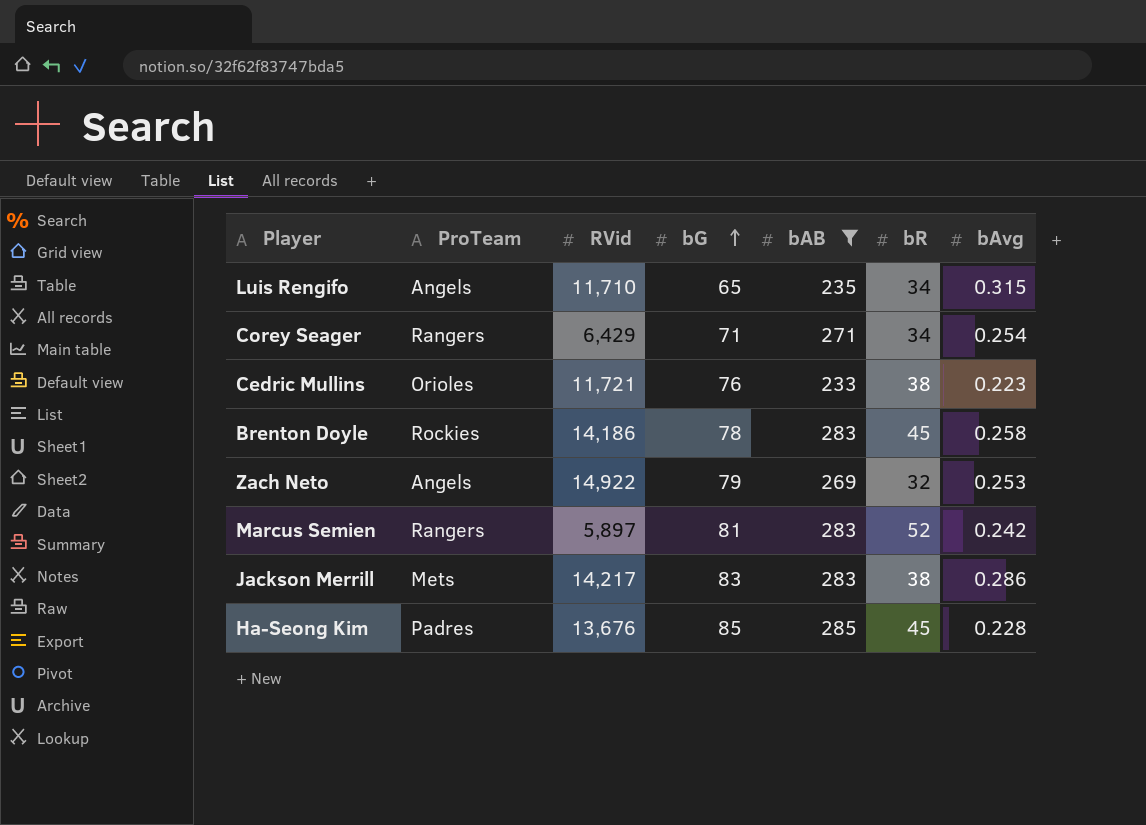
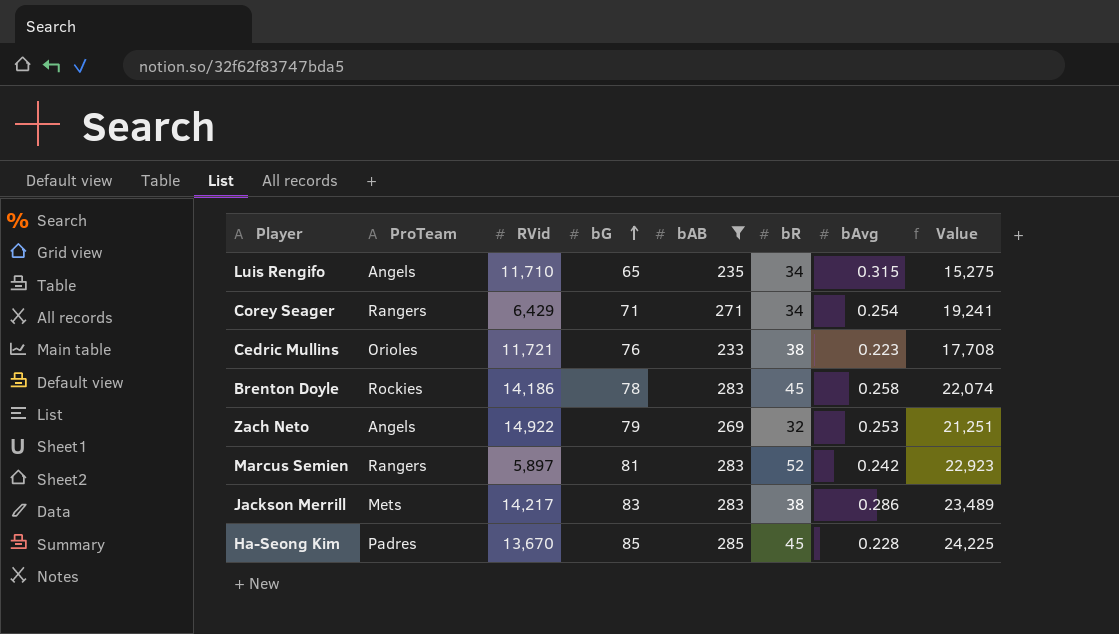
column Value | formula: none -> [bG] * [bAB]
Ha-Seong Kim | RVid: 13,676 -> 13,670

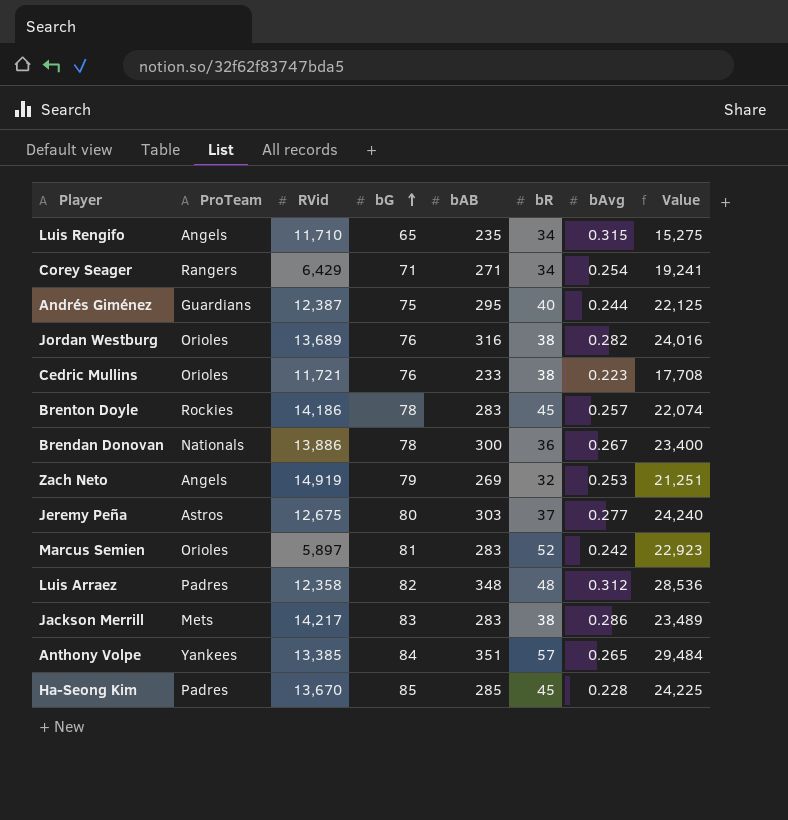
filter: bAB <= 285 -> none
Brenton Doyle | bAvg: 0.258 -> 0.257
Zach Neto | RVid: 14,922 -> 14,919
Marcus Semien | ProTeam: Rangers -> Orioles

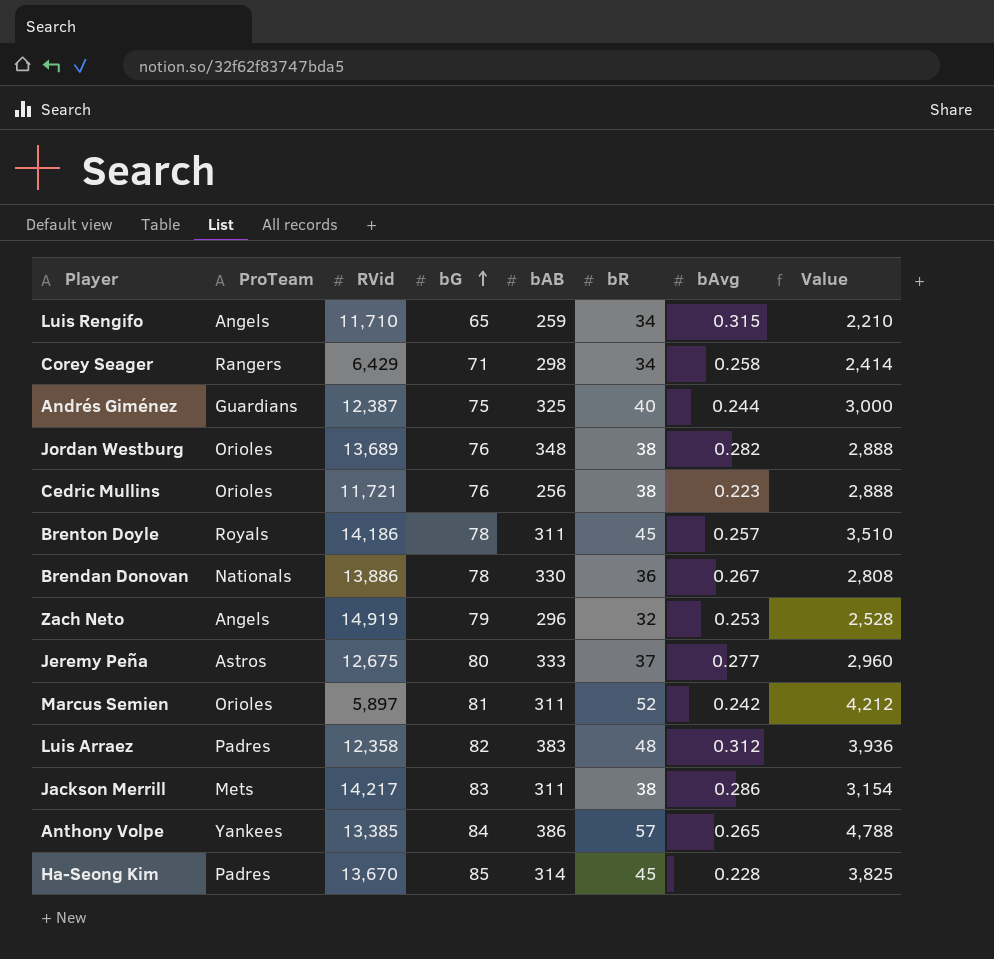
column Value | formula: [bG] * [bAB] -> [bG] * [bR]
Luis Rengifo | bAB: 235 -> 259
Corey Seager | bAB: 271 -> 298
Corey Seager | bAvg: 0.254 -> 0.258
Andrés Giménez | bAB: 295 -> 325
Jordan Westburg | bAB: 316 -> 348
Cedric Mullins | bAB: 233 -> 256
Brenton Doyle | ProTeam: Rockies -> Royals
Brenton Doyle | bAB: 283 -> 311
Brendan Donovan | bAB: 300 -> 330
Zach Neto | bAB: 269 -> 296
Jeremy Peña | bAB: 303 -> 333
Marcus Semien | bAB: 283 -> 311
Luis Arraez | bAB: 348 -> 383
Jackson Merrill | bAB: 283 -> 311
Anthony Volpe | bAB: 351 -> 386
Ha-Seong Kim | bAB: 285 -> 314

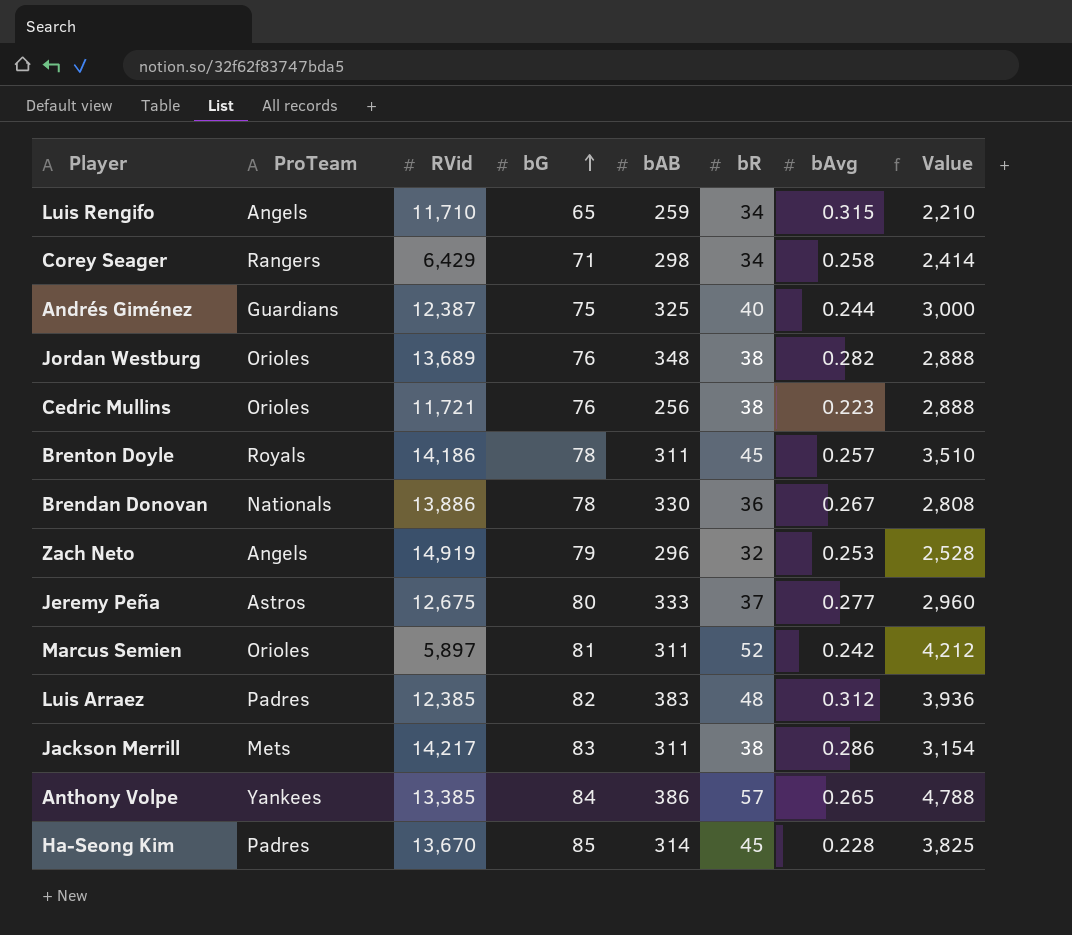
Luis Arraez | RVid: 12,358 -> 12,385

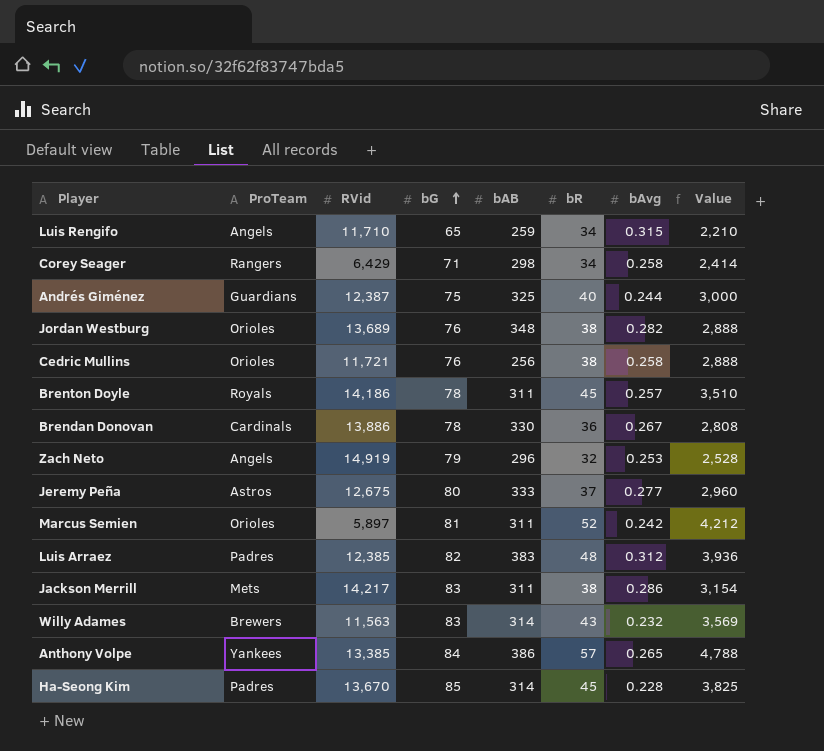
Cedric Mullins | bAvg: 0.223 -> 0.258
Brendan Donovan | ProTeam: Nationals -> Cardinals
row Willy Adames: none -> Brewers | 11,563 | 83 | 314 | 43 | 0.232 | 3,569

